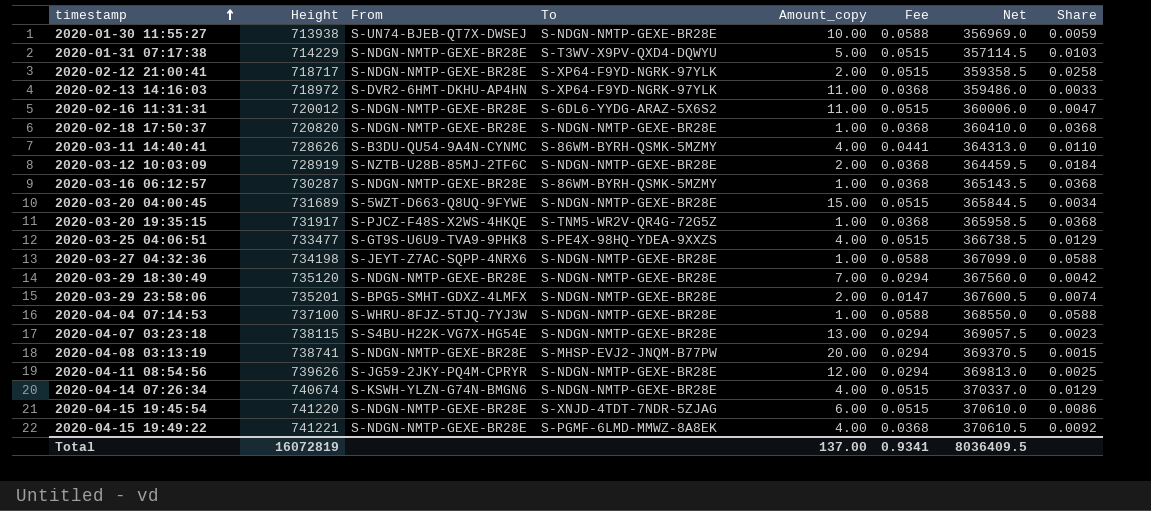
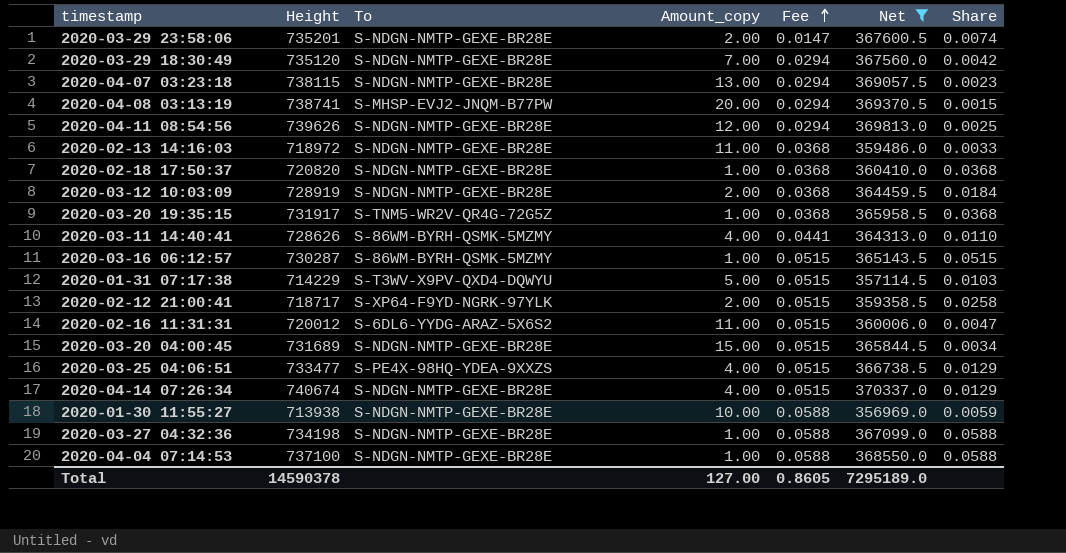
filter: none -> Net <= 370337.0
row order: timestamp ascending -> Fee ascending
column From | position: 3 -> none
2020-02-13 14:16:03 | To: S-XP64-F9YD-NGRK-97YLK -> S-NDGN-NMTP-GEXE-BR28E
2020-03-16 06:12:57 | Fee: 0.0368 -> 0.0515
2020-03-16 06:12:57 | Share: 0.0368 -> 0.0515
Total | Height: 16072819 -> 14590378
Total | Amount_copy: 137.00 -> 127.00
Total | Fee: 0.9341 -> 0.8605
Total | Net: 8036409.5 -> 7295189.0

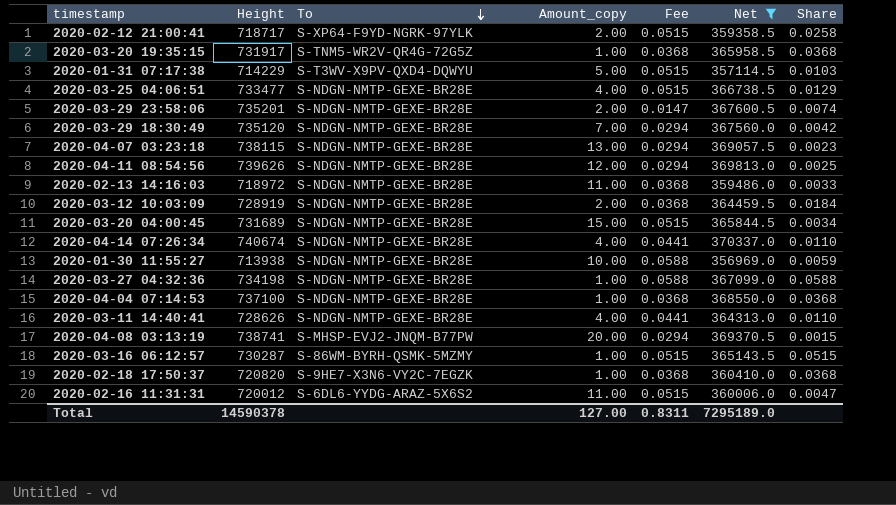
row order: Fee ascending -> To descending
2020-03-25 04:06:51 | To: S-PE4X-98HQ-YDEA-9XXZS -> S-NDGN-NMTP-GEXE-BR28E
2020-04-14 07:26:34 | Fee: 0.0515 -> 0.0441
2020-04-14 07:26:34 | Share: 0.0129 -> 0.0110
2020-04-04 07:14:53 | Fee: 0.0588 -> 0.0368
2020-04-04 07:14:53 | Share: 0.0588 -> 0.0368
2020-03-11 14:40:41 | To: S-86WM-BYRH-QSMK-5MZMY -> S-NDGN-NMTP-GEXE-BR28E
2020-02-18 17:50:37 | To: S-NDGN-NMTP-GEXE-BR28E -> S-9HE7-X3N6-VY2C-7EGZK
Total | Fee: 0.8605 -> 0.8311

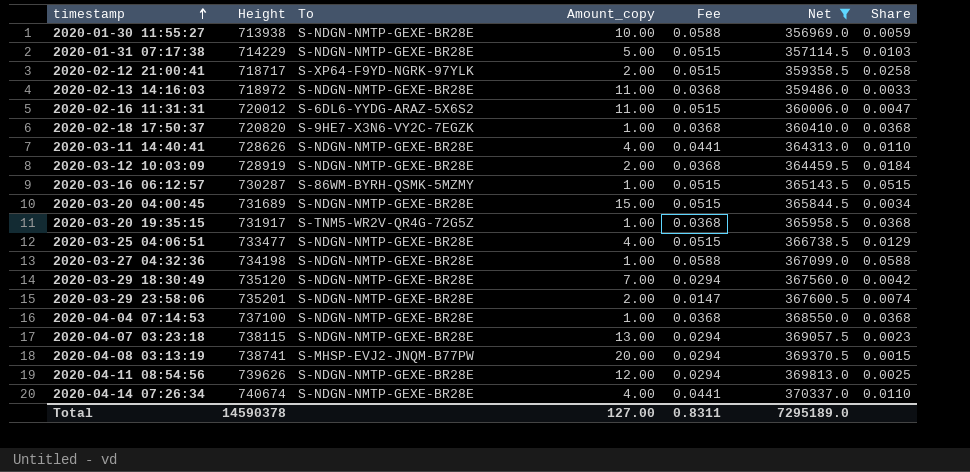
row order: To descending -> timestamp ascending
2020-01-31 07:17:38 | To: S-T3WV-X9PV-QXD4-DQWYU -> S-NDGN-NMTP-GEXE-BR28E

